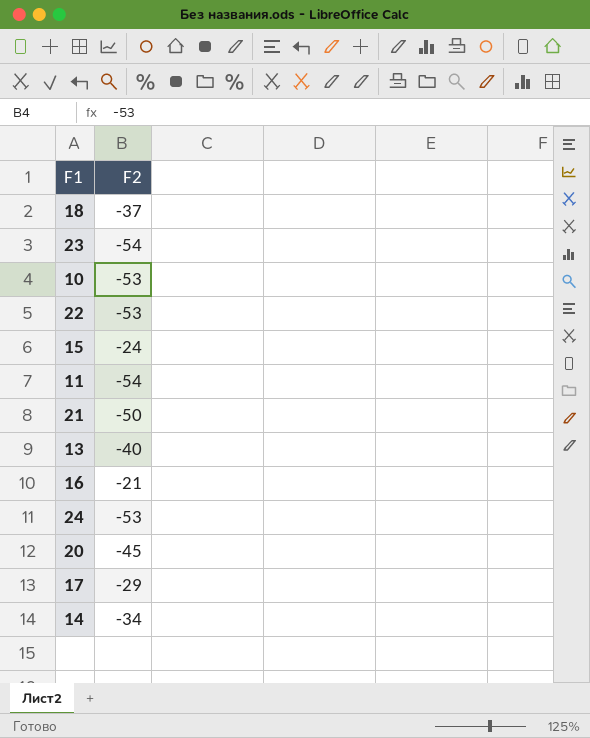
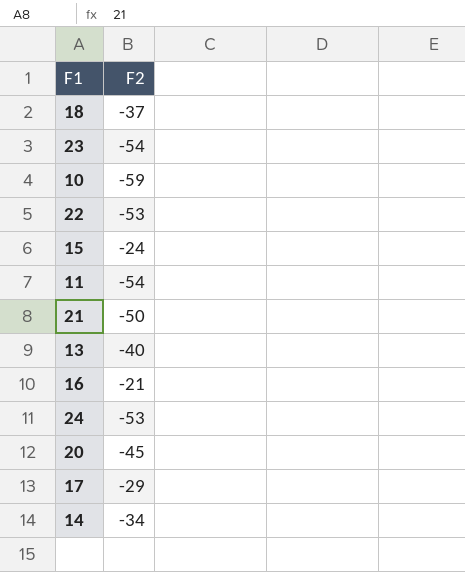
10 | F2: -53 -> -59

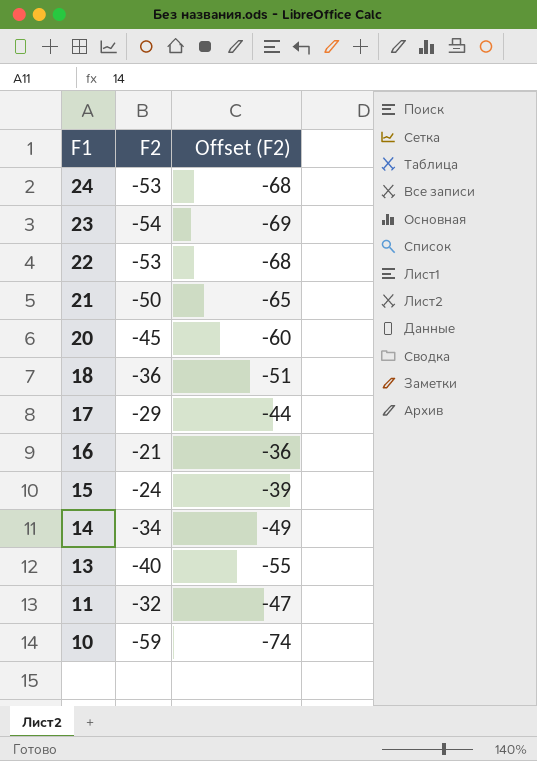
row order: none -> F1 descending
column Offset (F2) | formula: none -> [F2] - 15
18 | F2: -37 -> -36
11 | F2: -54 -> -32

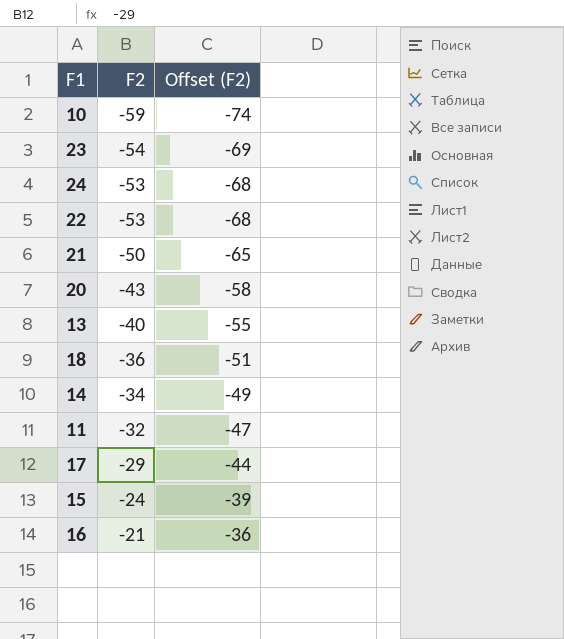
row order: F1 descending -> F2 ascending
20 | F2: -45 -> -43
20 | Offset (F2): -60 -> -58

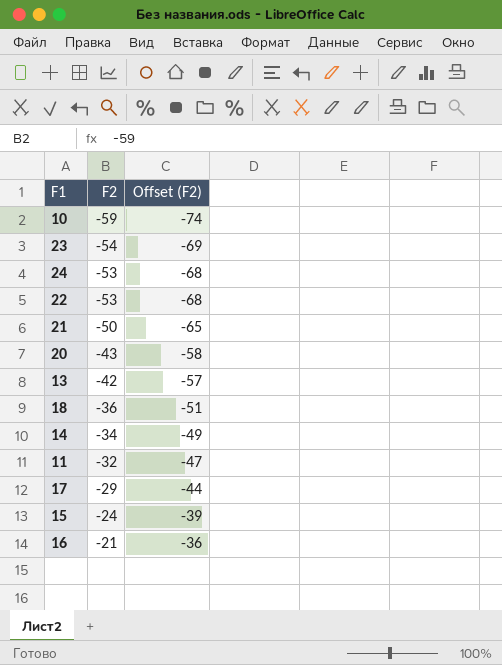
13 | F2: -40 -> -42
13 | Offset (F2): -55 -> -57

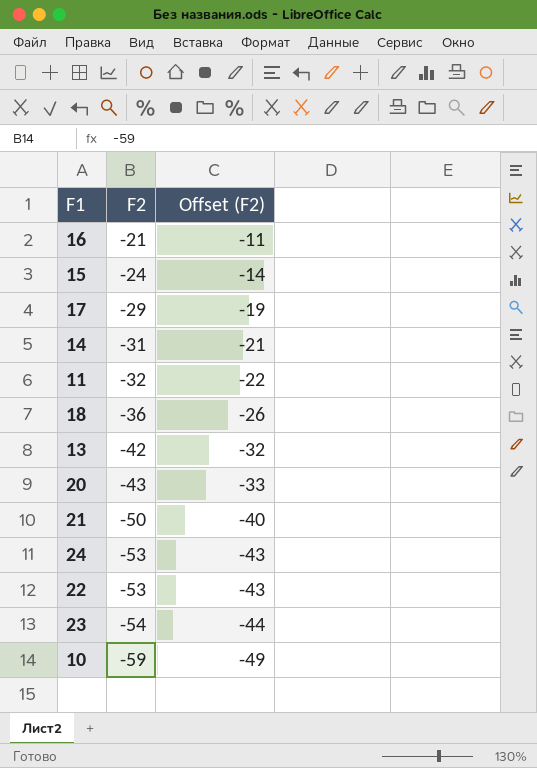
row order: F2 ascending -> F2 descending
column Offset (F2) | formula: [F2] - 15 -> [F2] + 10
14 | F2: -34 -> -31

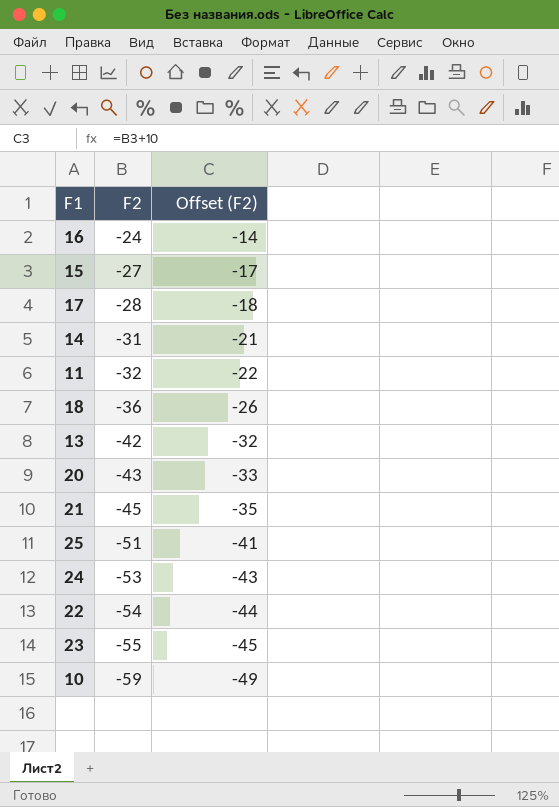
16 | F2: -21 -> -24
16 | Offset (F2): -11 -> -14
15 | F2: -24 -> -27
15 | Offset (F2): -14 -> -17
17 | F2: -29 -> -28
17 | Offset (F2): -19 -> -18
21 | F2: -50 -> -45
21 | Offset (F2): -40 -> -35
row 25: none -> -51 | -41
22 | F2: -53 -> -54
22 | Offset (F2): -43 -> -44
23 | F2: -54 -> -55
23 | Offset (F2): -44 -> -45

